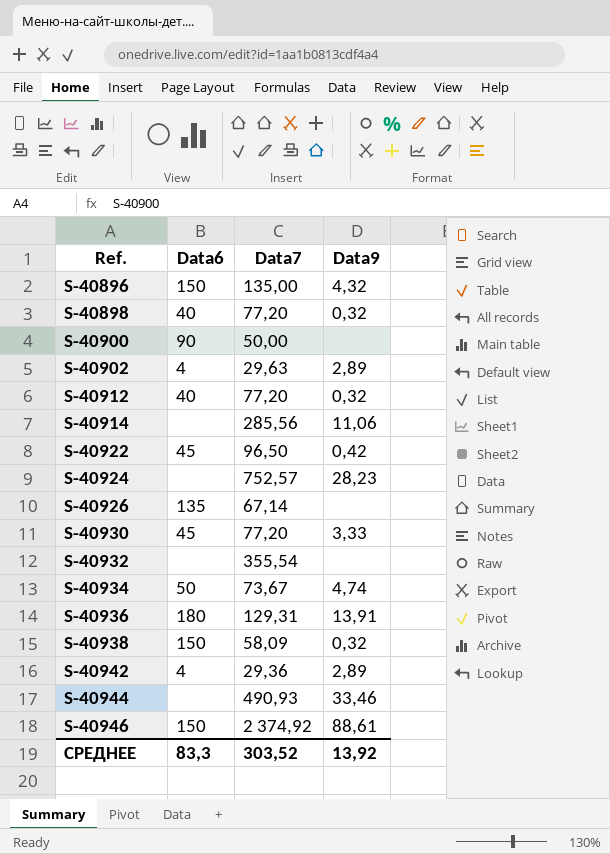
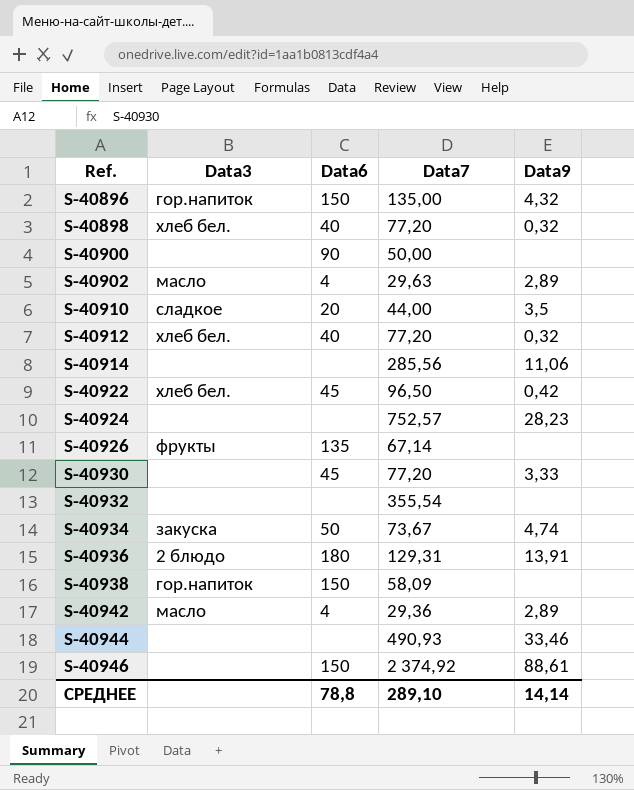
column Data3 | position: none -> 2
row S-40910: none -> сладкое | 20 | 44,00 | 3,5
S-40938 | Data9: 0,32 -> none
СРЕДНЕЕ | Data6: 83,3 -> 78,8
СРЕДНЕЕ | Data7: 303,52 -> 289,10
СРЕДНЕЕ | Data9: 13,92 -> 14,14

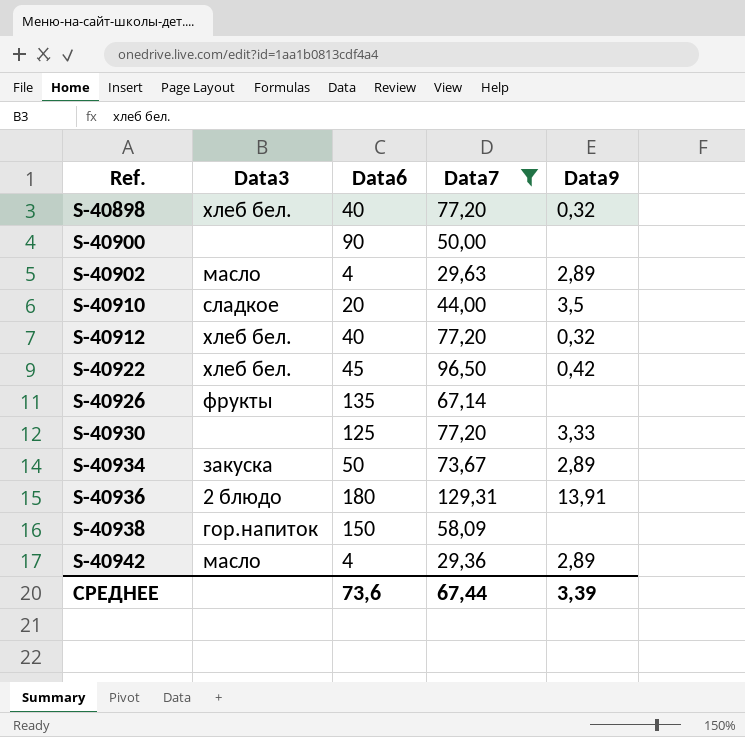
filter: none -> Data7 <= 129,31
S-40930 | Data6: 45 -> 125
S-40934 | Data9: 4,74 -> 2,89
СРЕДНЕЕ | Data6: 78,8 -> 73,6
СРЕДНЕЕ | Data7: 289,10 -> 67,44
СРЕДНЕЕ | Data9: 14,14 -> 3,39

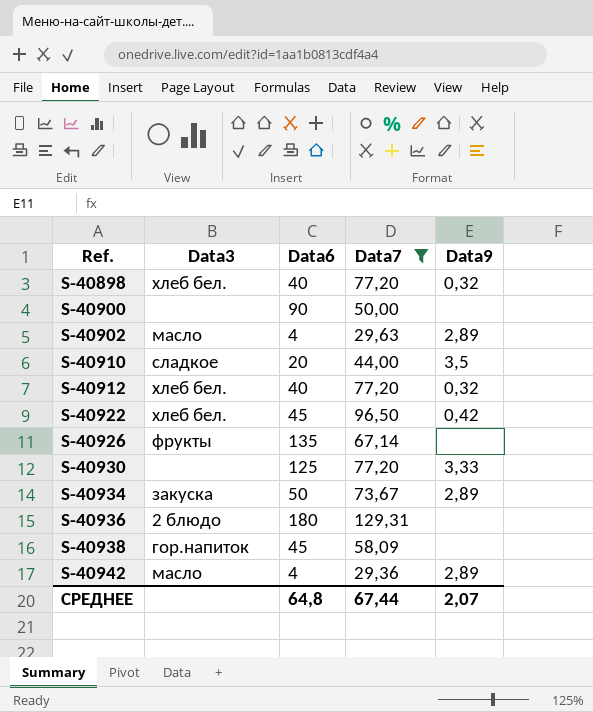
S-40936 | Data9: 13,91 -> none
S-40938 | Data6: 150 -> 45
СРЕДНЕЕ | Data6: 73,6 -> 64,8
СРЕДНЕЕ | Data9: 3,39 -> 2,07

